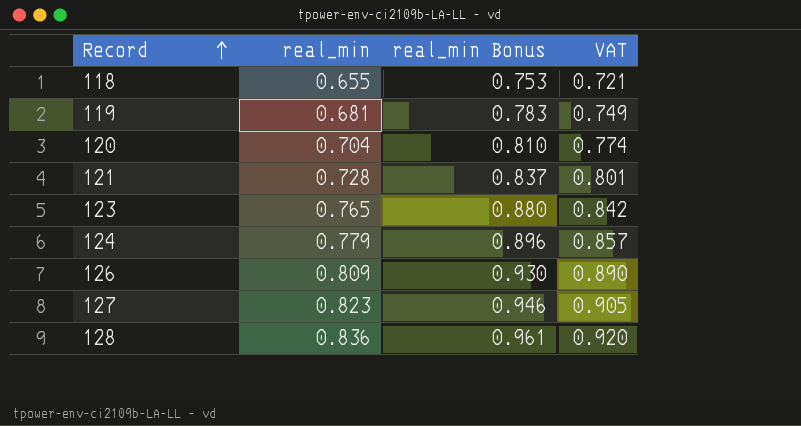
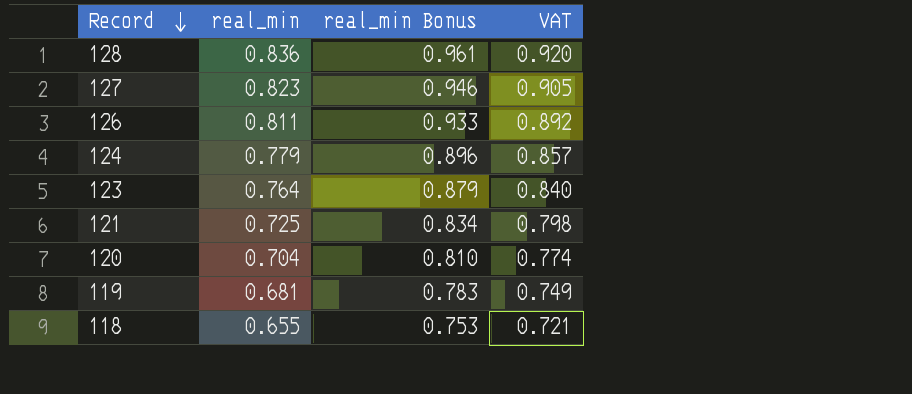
row order: Record ascending -> Record descending
126 | real_min: 0.809 -> 0.811
126 | real_min Bonus: 0.930 -> 0.933
126 | VAT: 0.890 -> 0.892
123 | real_min: 0.765 -> 0.764
123 | real_min Bonus: 0.880 -> 0.879
123 | VAT: 0.842 -> 0.840
121 | real_min: 0.728 -> 0.725
121 | real_min Bonus: 0.837 -> 0.834
121 | VAT: 0.801 -> 0.798

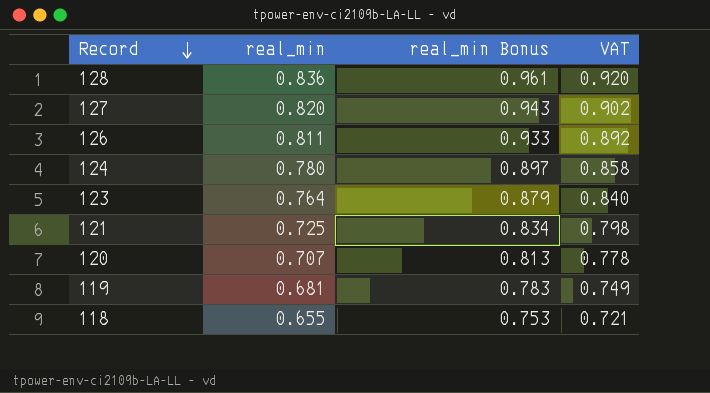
127 | real_min: 0.823 -> 0.820
127 | real_min Bonus: 0.946 -> 0.943
127 | VAT: 0.905 -> 0.902
124 | real_min: 0.779 -> 0.780
124 | real_min Bonus: 0.896 -> 0.897
124 | VAT: 0.857 -> 0.858
120 | real_min: 0.704 -> 0.707
120 | real_min Bonus: 0.810 -> 0.813
120 | VAT: 0.774 -> 0.778

